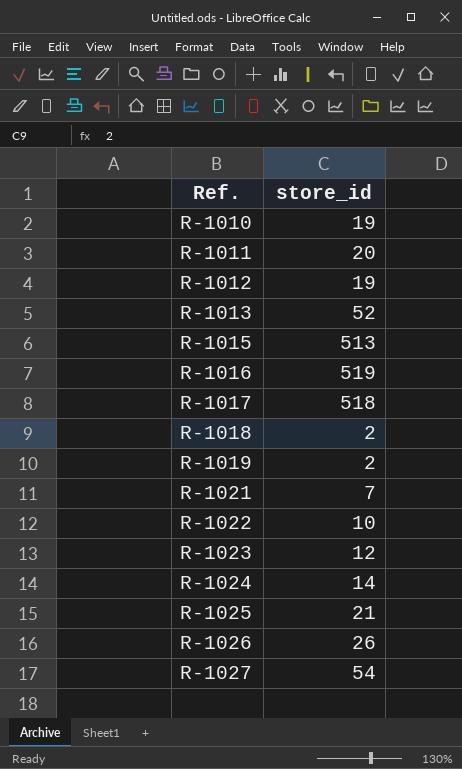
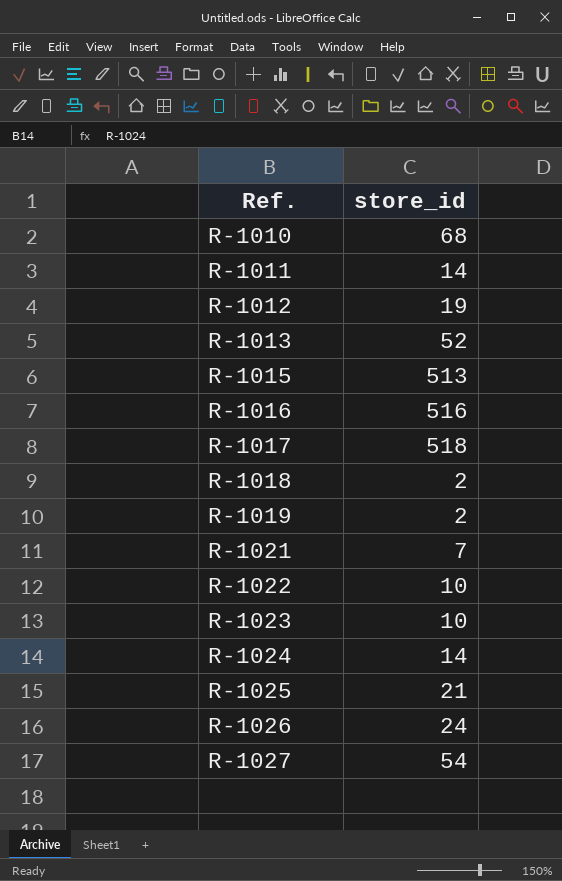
R-1010 | store_id: 19 -> 68
R-1011 | store_id: 20 -> 14
R-1016 | store_id: 519 -> 516
R-1023 | store_id: 12 -> 10
R-1026 | store_id: 26 -> 24

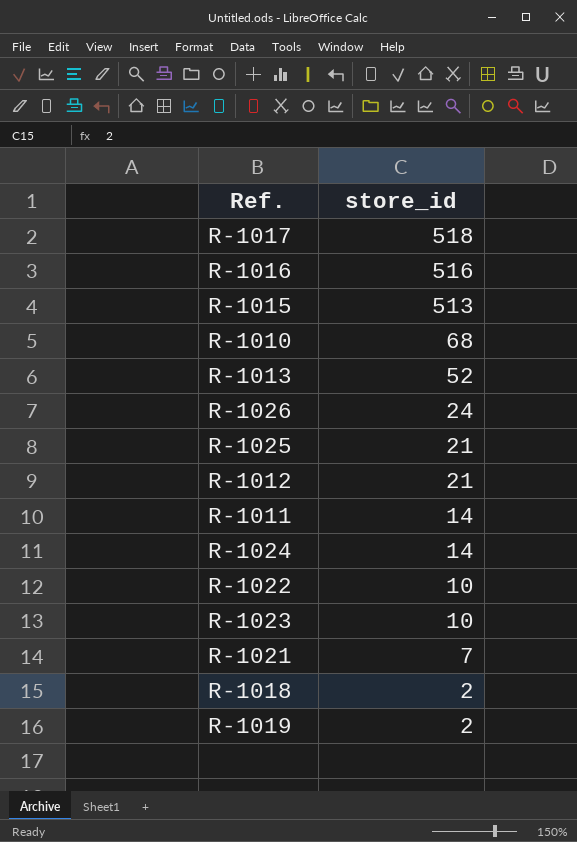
row order: Ref. ascending -> store_id descending
row R-1027: 54 -> none
R-1012 | store_id: 19 -> 21

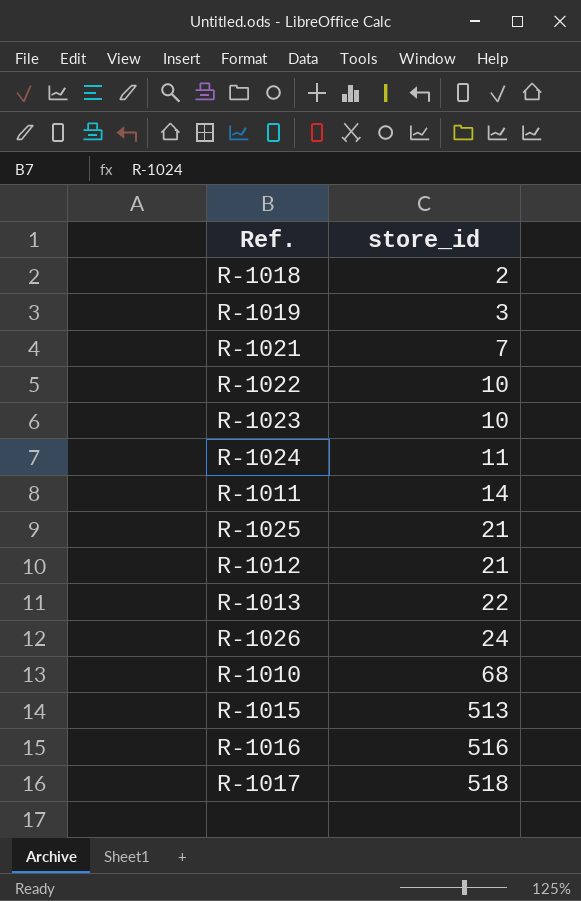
row order: store_id descending -> store_id ascending
R-1019 | store_id: 2 -> 3
R-1024 | store_id: 14 -> 11
R-1013 | store_id: 52 -> 22

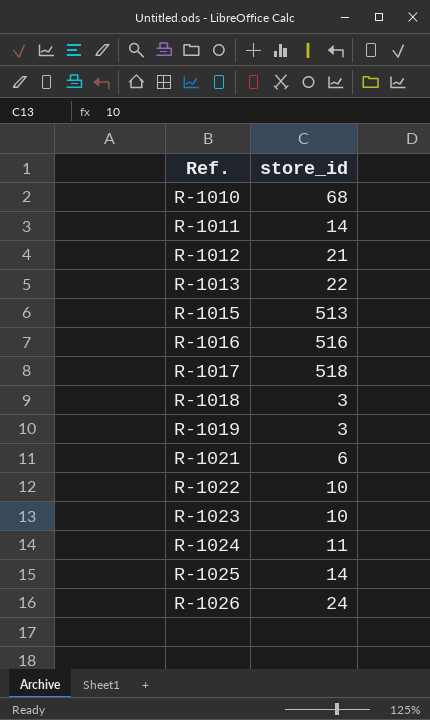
row order: store_id ascending -> Ref. ascending
R-1018 | store_id: 2 -> 3
R-1021 | store_id: 7 -> 6
R-1025 | store_id: 21 -> 14

